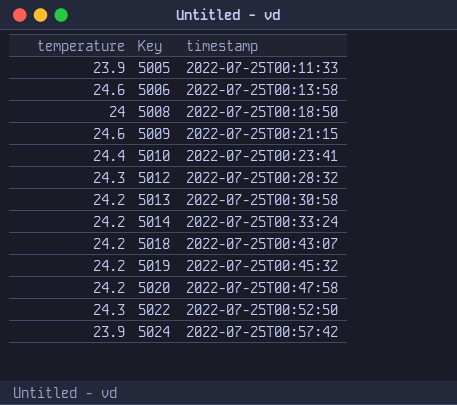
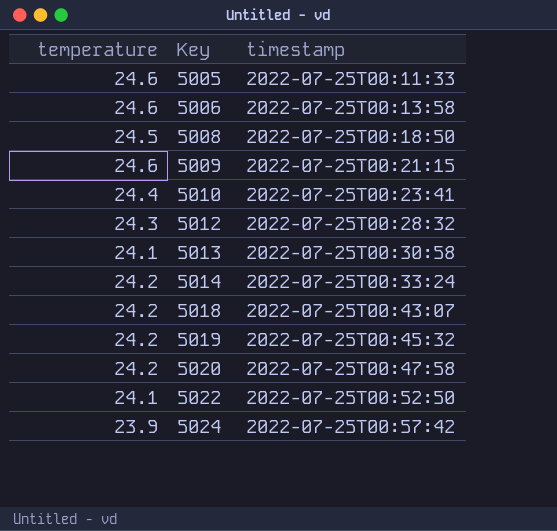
5005 | temperature: 23.9 -> 24.6
5008 | temperature: 24 -> 24.5
5013 | temperature: 24.2 -> 24.1
5022 | temperature: 24.3 -> 24.1

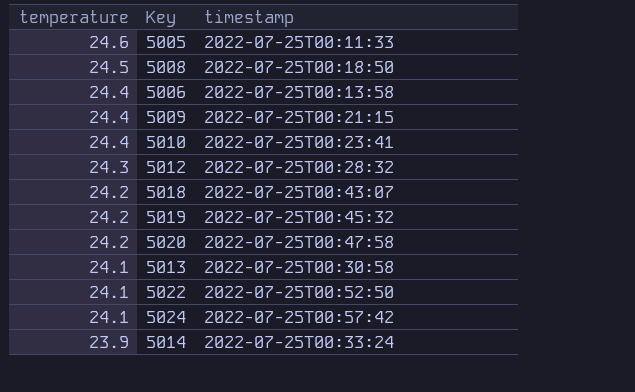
row order: Key ascending -> temperature descending
5006 | temperature: 24.6 -> 24.4
5009 | temperature: 24.6 -> 24.4
5024 | temperature: 23.9 -> 24.1
5014 | temperature: 24.2 -> 23.9

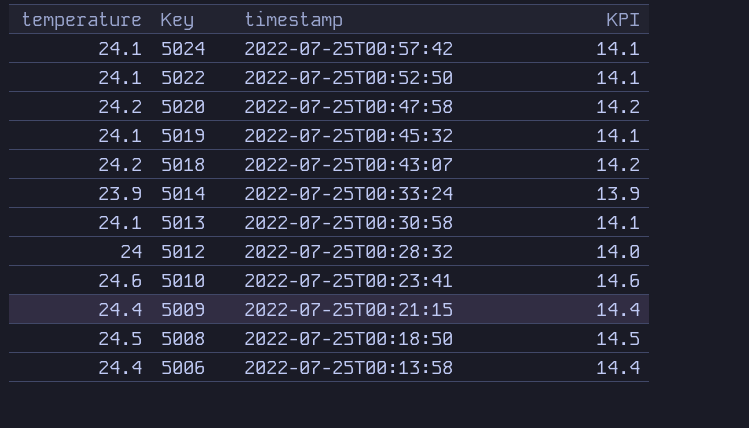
row order: temperature descending -> Key descending
column KPI | formula: none -> [temperature] - 10
row 5005: 24.6 | 2022-07-25T00:11:33 -> none
5019 | temperature: 24.2 -> 24.1
5012 | temperature: 24.3 -> 24
5010 | temperature: 24.4 -> 24.6

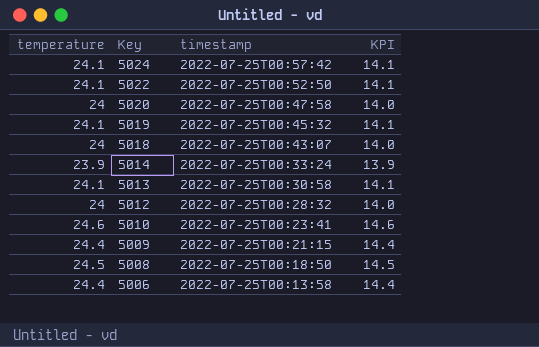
5020 | temperature: 24.2 -> 24
5020 | KPI: 14.2 -> 14.0
5018 | temperature: 24.2 -> 24
5018 | KPI: 14.2 -> 14.0

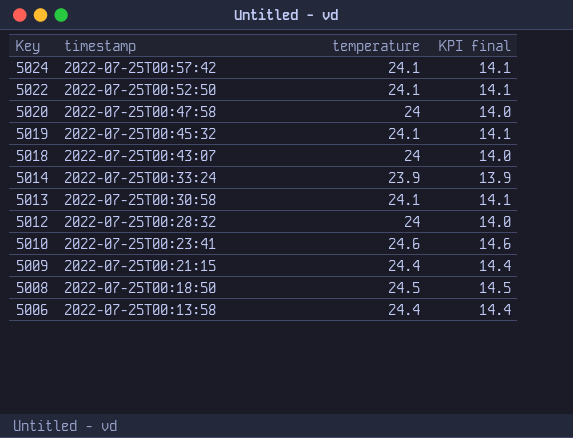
column temperature | position: 1 -> 3
column name: KPI -> KPI final

